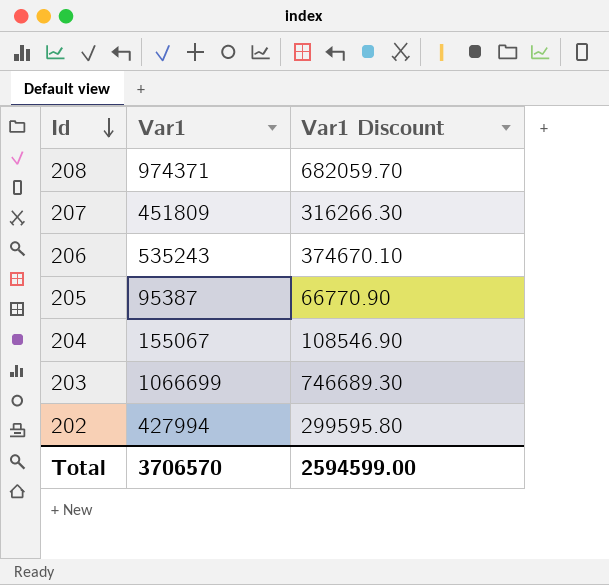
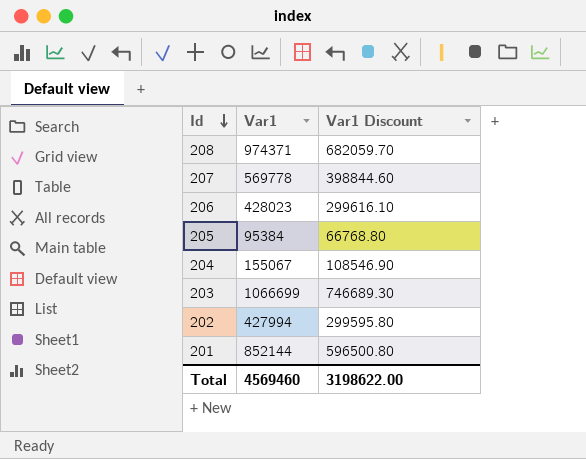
207 | Var1: 451809 -> 569778
207 | Var1 Discount: 316266.30 -> 398844.60
206 | Var1: 535243 -> 428023
206 | Var1 Discount: 374670.10 -> 299616.10
205 | Var1: 95387 -> 95384
205 | Var1 Discount: 66770.90 -> 66768.80
row 201: none -> 852144 | 596500.80
Total | Var1: 3706570 -> 4569460
Total | Var1 Discount: 2594599.00 -> 3198622.00

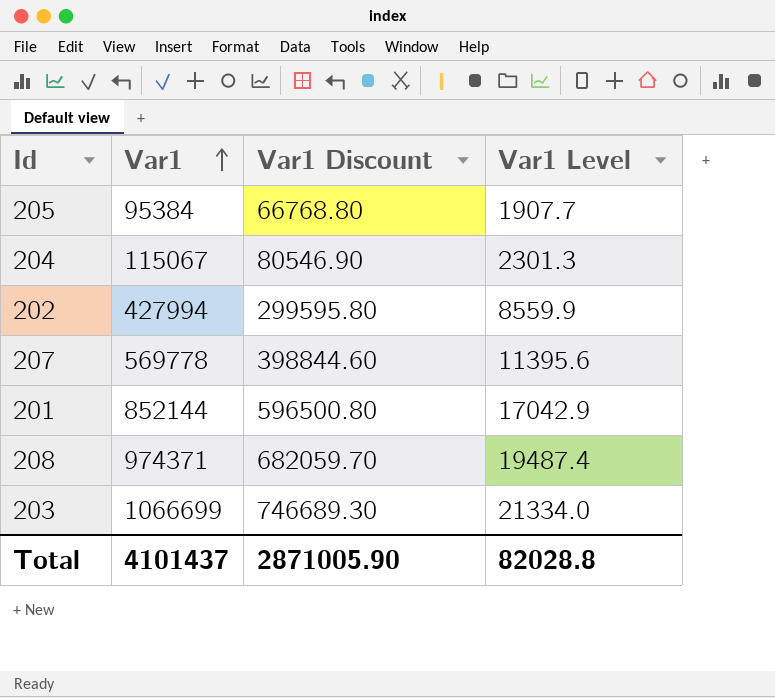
row order: Id descending -> Var1 ascending
column Var1 Level | formula: none -> [Var1] * 0.02
row 206: 428023 | 299616.10 -> none
204 | Var1: 155067 -> 115067
204 | Var1 Discount: 108546.90 -> 80546.90
Total | Var1: 4569460 -> 4101437
Total | Var1 Discount: 3198622.00 -> 2871005.90

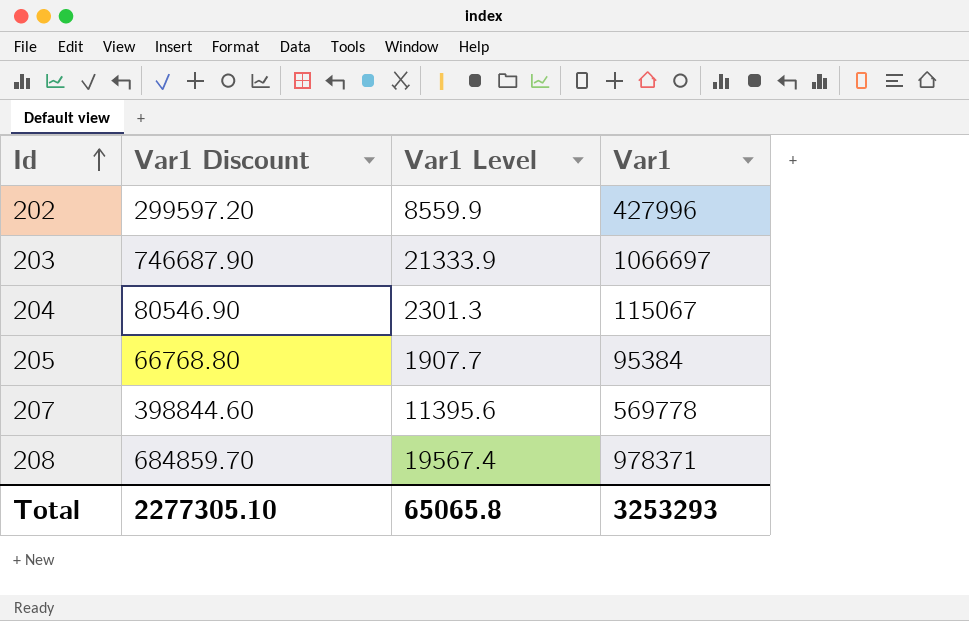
row order: Var1 ascending -> Id ascending
column Var1 | position: 2 -> 4
row 201: 852144 | 596500.80 | 17042.9 -> none
202 | Var1 Discount: 299595.80 -> 299597.20
202 | Var1: 427994 -> 427996
203 | Var1 Discount: 746689.30 -> 746687.90
203 | Var1 Level: 21334.0 -> 21333.9
203 | Var1: 1066699 -> 1066697
208 | Var1 Discount: 682059.70 -> 684859.70
208 | Var1 Level: 19487.4 -> 19567.4
208 | Var1: 974371 -> 978371
Total | Var1 Discount: 2871005.90 -> 2277305.10
Total | Var1 Level: 82028.8 -> 65065.8
Total | Var1: 4101437 -> 3253293

